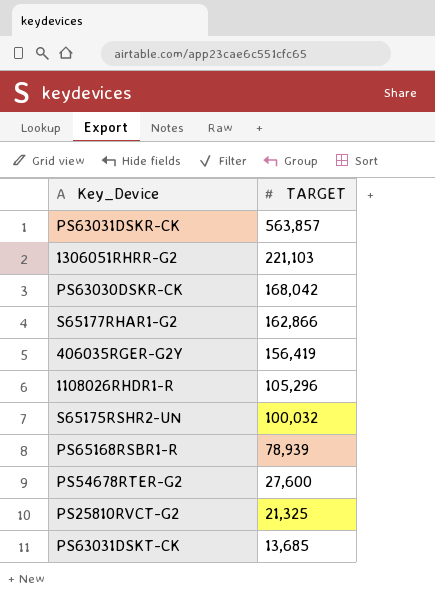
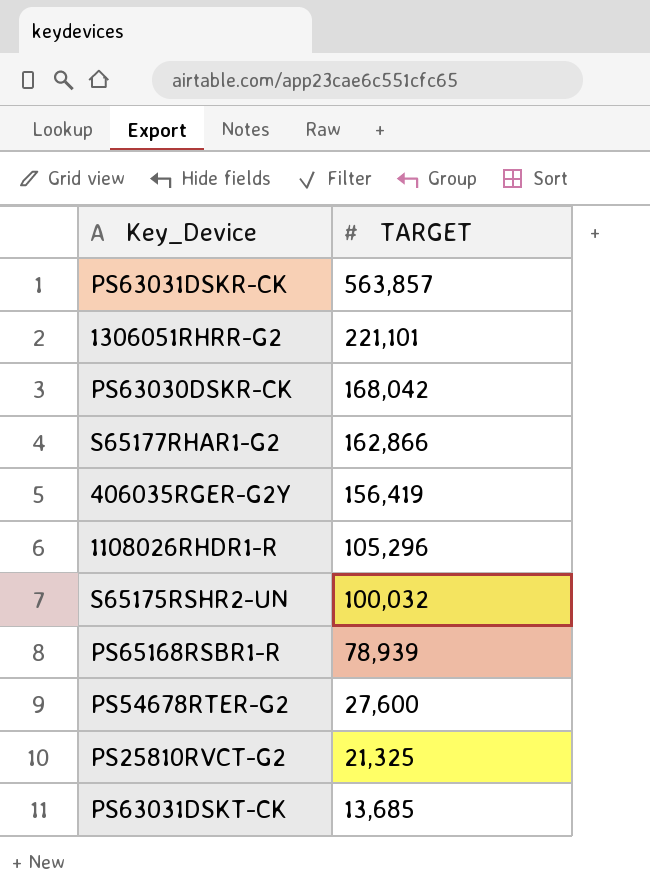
1306051RHRR-G2 | TARGET: 221,103 -> 221,101

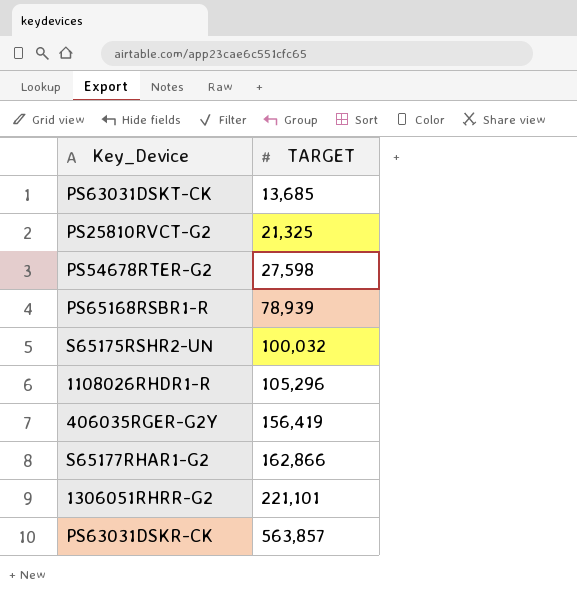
row order: TARGET descending -> TARGET ascending
row PS63030DSKR-CK: 168,042 -> none
PS54678RTER-G2 | TARGET: 27,600 -> 27,598

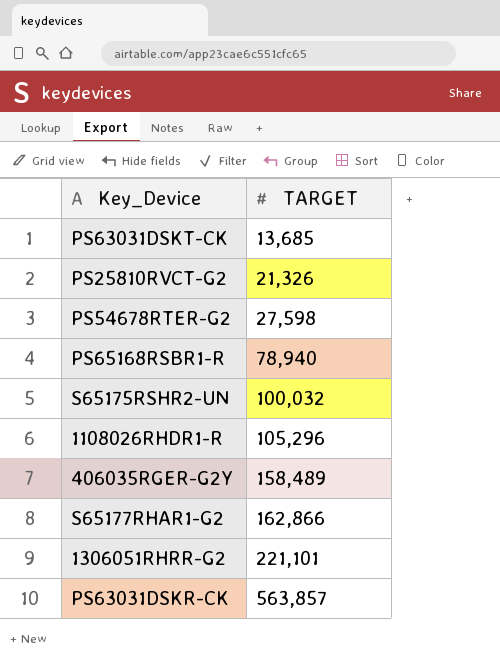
PS25810RVCT-G2 | TARGET: 21,325 -> 21,326
PS65168RSBR1-R | TARGET: 78,939 -> 78,940
406035RGER-G2Y | TARGET: 156,419 -> 158,489

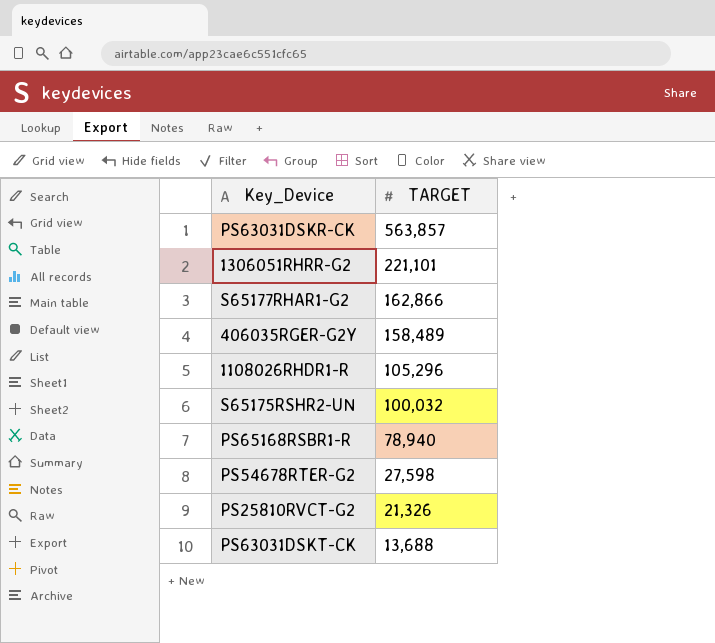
row order: TARGET ascending -> TARGET descending
PS63031DSKT-CK | TARGET: 13,685 -> 13,688

